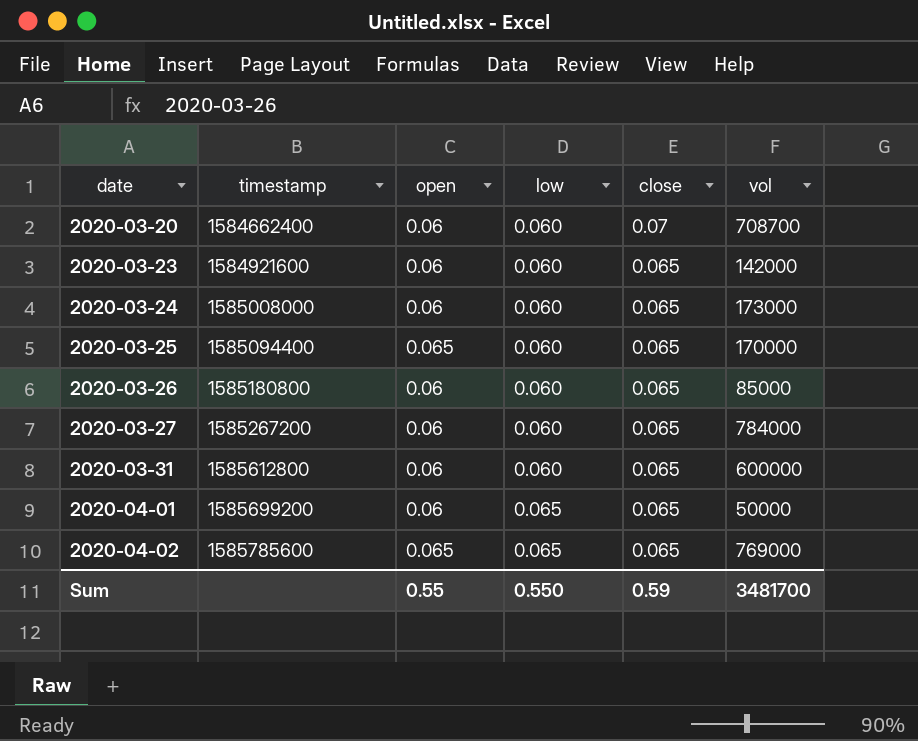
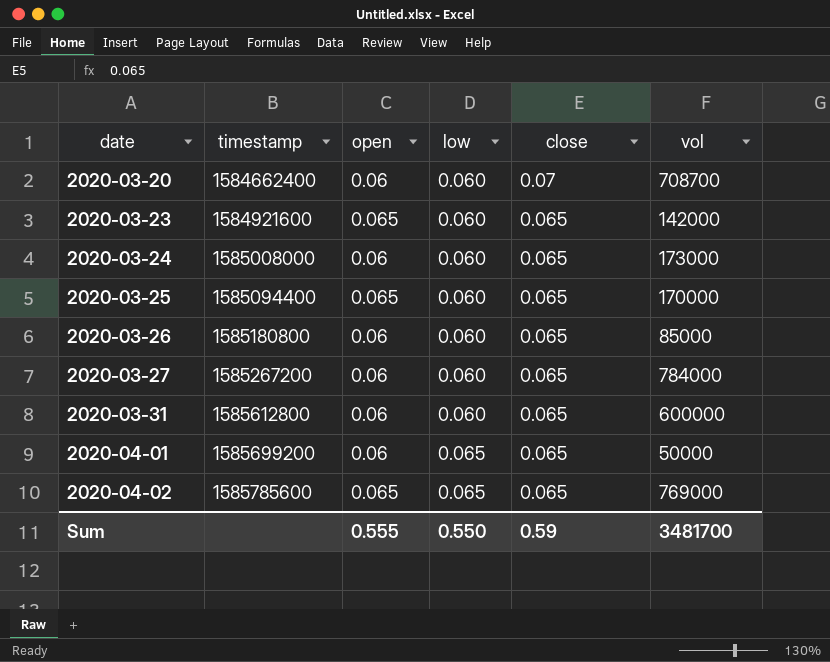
2020-03-23 | open: 0.06 -> 0.065
Sum | open: 0.55 -> 0.555

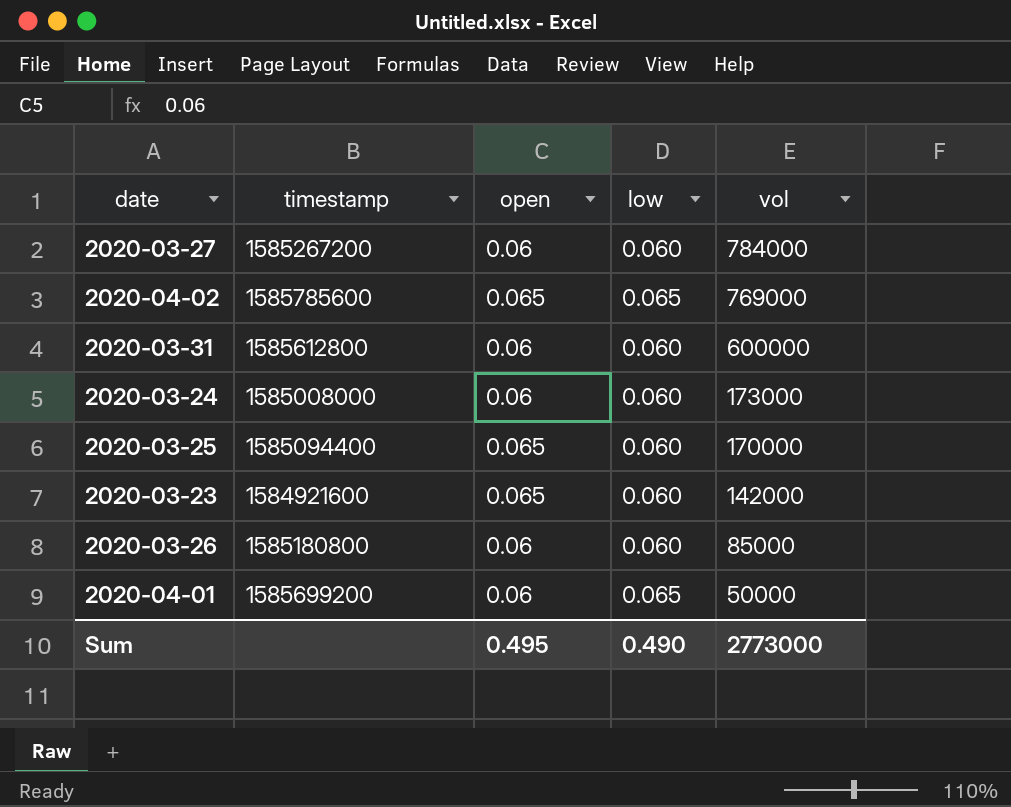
row order: date ascending -> vol descending
column close | position: 5 -> none
row 2020-03-20: 1584662400 | 0.06 | 0.060 | 0.07 | 708700 -> none
Sum | open: 0.555 -> 0.495
Sum | low: 0.550 -> 0.490
Sum | vol: 3481700 -> 2773000

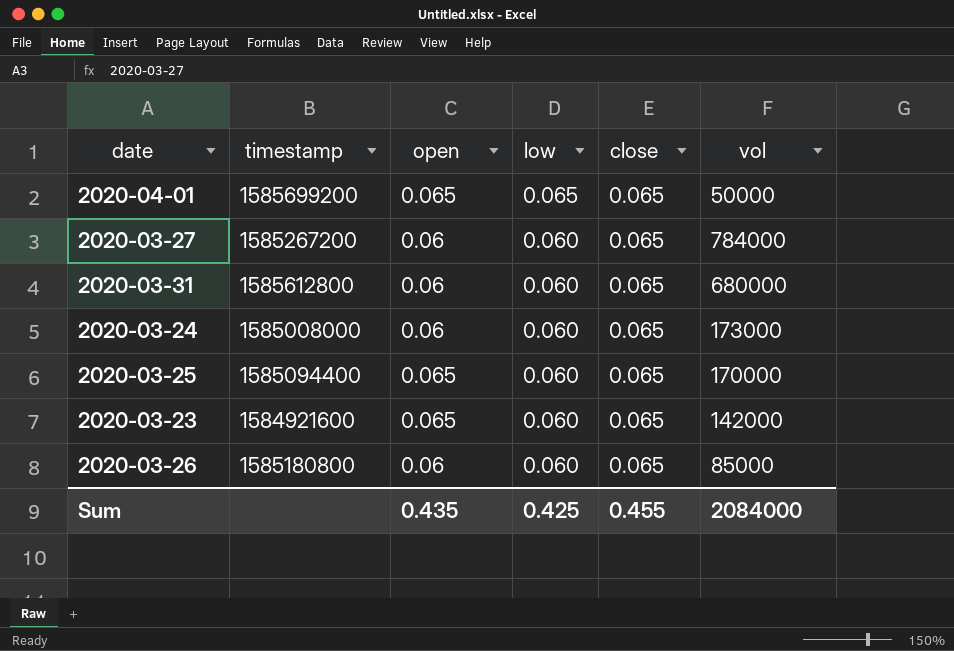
row order: vol descending -> low descending
column close | position: none -> 5
row 2020-04-02: 1585785600 | 0.065 | 0.065 | 769000 -> none
2020-04-01 | open: 0.06 -> 0.065
2020-03-31 | vol: 600000 -> 680000
Sum | open: 0.495 -> 0.435
Sum | low: 0.490 -> 0.425
Sum | vol: 2773000 -> 2084000

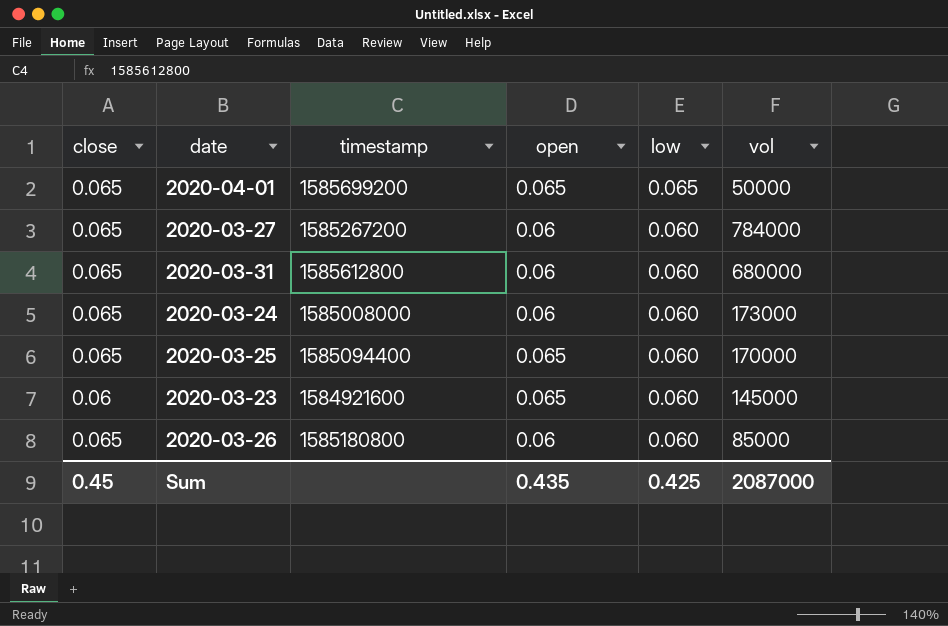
column close | position: 5 -> 1
2020-03-23 | close: 0.065 -> 0.06
2020-03-23 | vol: 142000 -> 145000
Sum | close: 0.455 -> 0.45
Sum | vol: 2084000 -> 2087000

